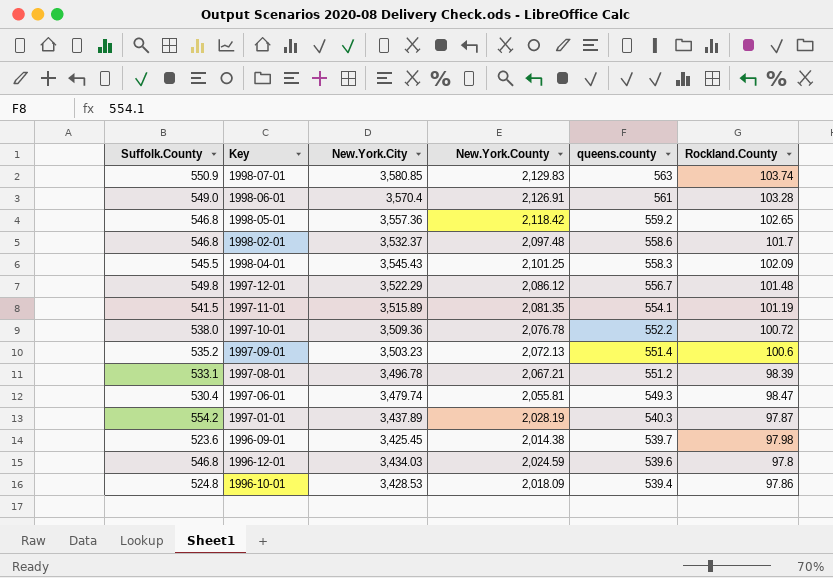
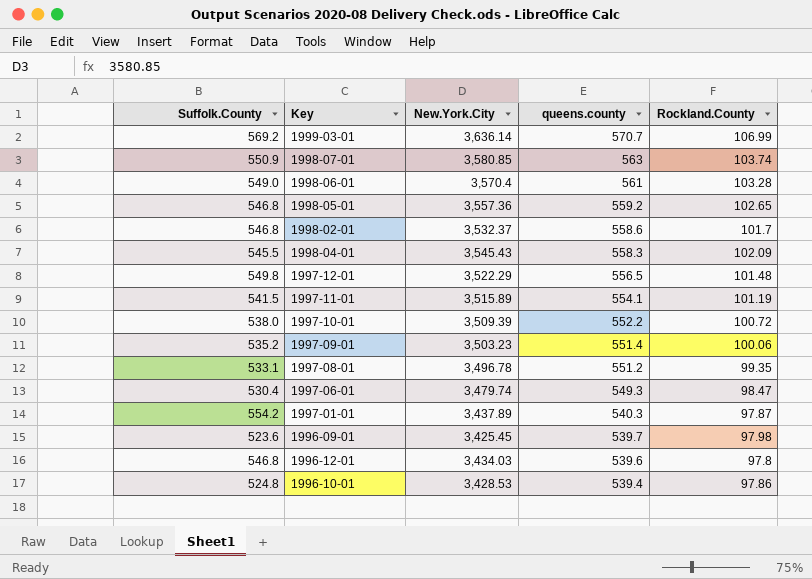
column New.York.County | position: 4 -> none
row 1999-03-01: none -> 569.2 | 3,636.14 | 570.7 | 106.99
1997-12-01 | queens.county: 556.7 -> 556.5
1997-10-01 | New.York.City: 3,509.36 -> 3,509.39
1997-09-01 | Rockland.County: 100.6 -> 100.06
1997-08-01 | Rockland.County: 98.39 -> 99.35

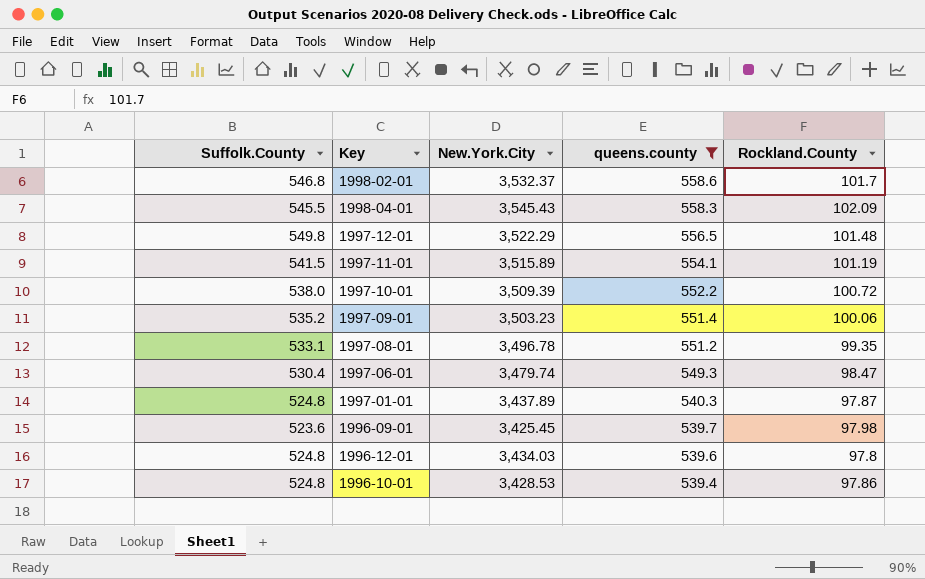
filter: none -> queens.county <= 558.6
1997-01-01 | Suffolk.County: 554.2 -> 524.8
1996-12-01 | Suffolk.County: 546.8 -> 524.8

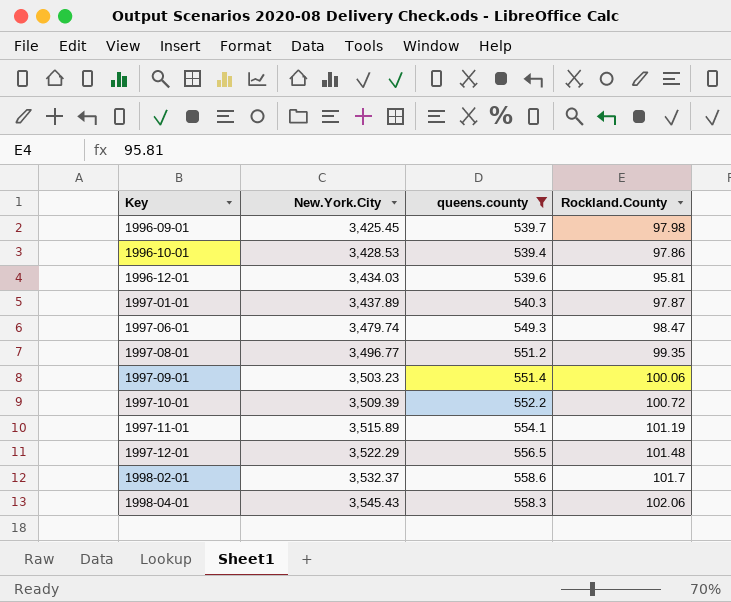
row order: queens.county descending -> Key ascending
column Suffolk.County | position: 1 -> none
1996-12-01 | Rockland.County: 97.8 -> 95.81
1997-08-01 | New.York.City: 3,496.78 -> 3,496.77
1998-04-01 | Rockland.County: 102.09 -> 102.06

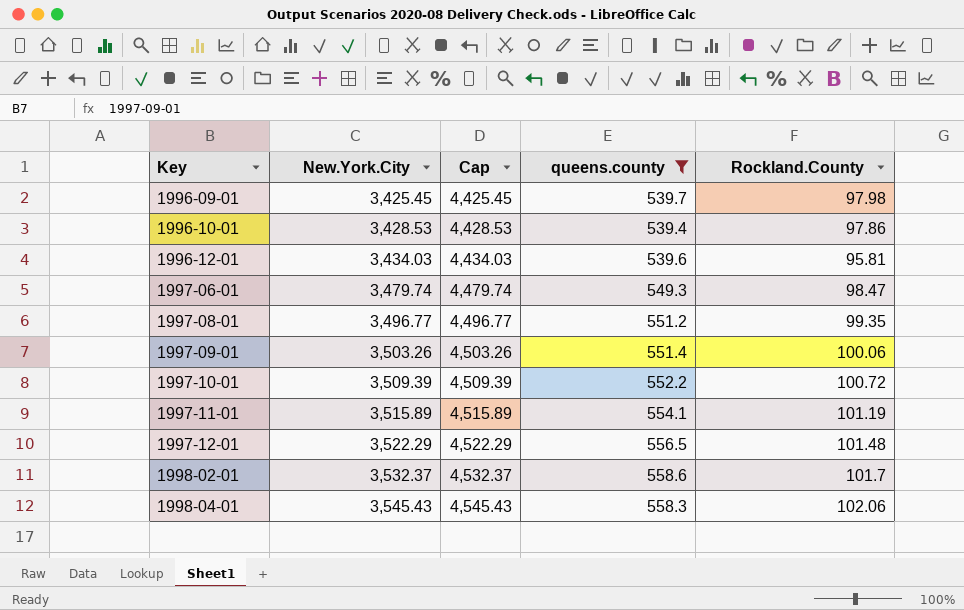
column Cap | formula: none -> [New.York.City] + 1000
row 1997-01-01: 3,437.89 | 540.3 | 97.87 -> none
1997-09-01 | New.York.City: 3,503.23 -> 3,503.26

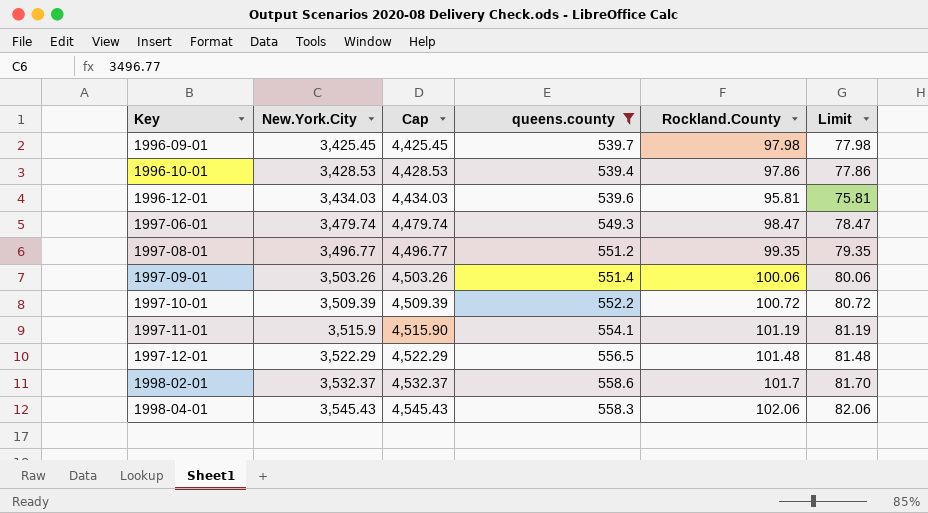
column Limit | formula: none -> [Rockland.County] - 20
1997-11-01 | New.York.City: 3,515.89 -> 3,515.9
1997-11-01 | Cap: 4,515.89 -> 4,515.90

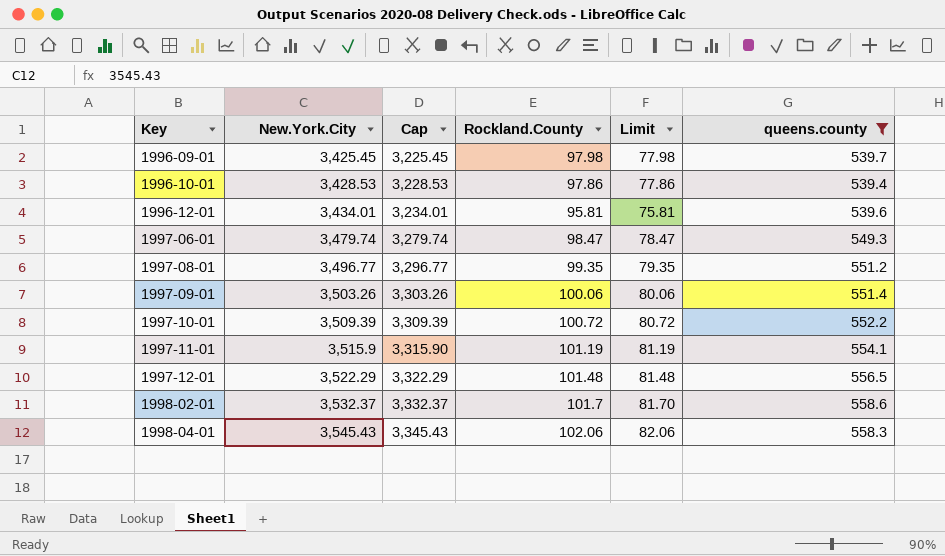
column Cap | formula: [New.York.City] + 1000 -> [New.York.City] - 200
column queens.county | position: 4 -> 6
1996-12-01 | New.York.City: 3,434.03 -> 3,434.01

